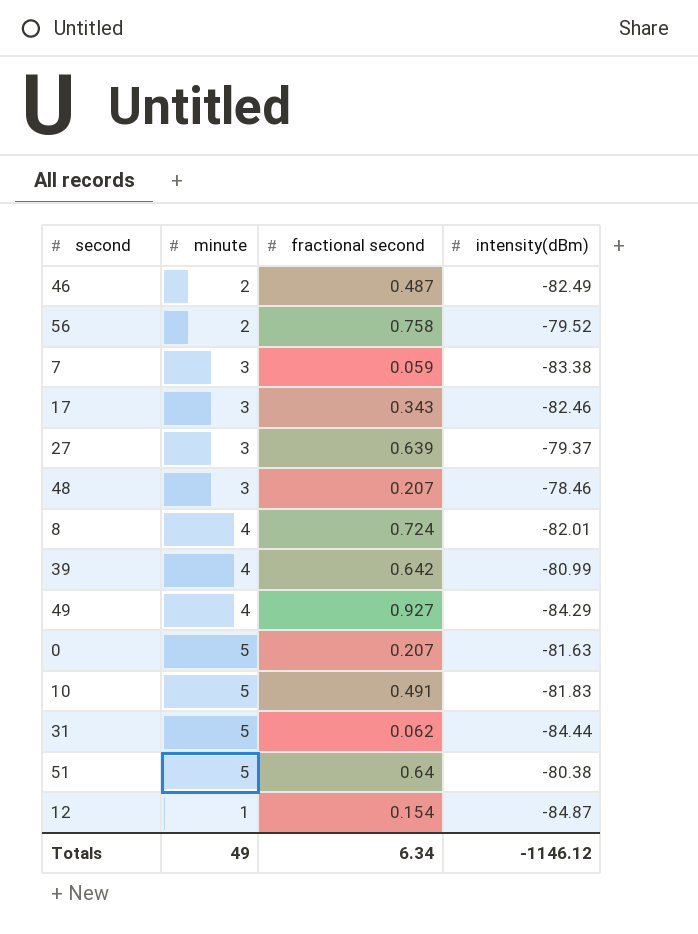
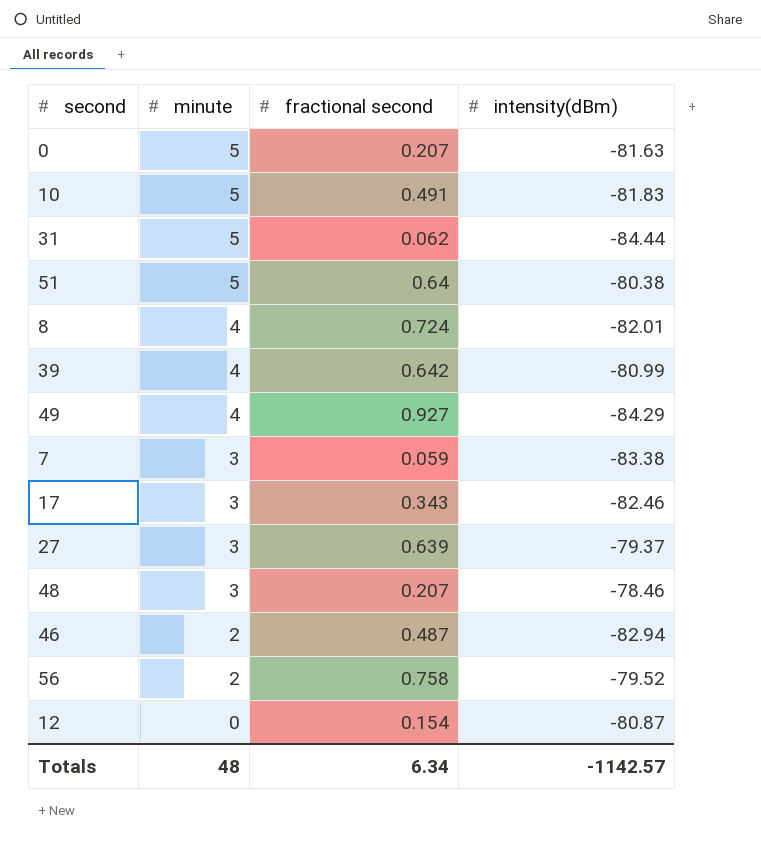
row order: none -> minute descending
46 | intensity(dBm): -82.49 -> -82.94
12 | minute: 1 -> 0
12 | intensity(dBm): -84.87 -> -80.87
Totals | minute: 49 -> 48
Totals | intensity(dBm): -1146.12 -> -1142.57

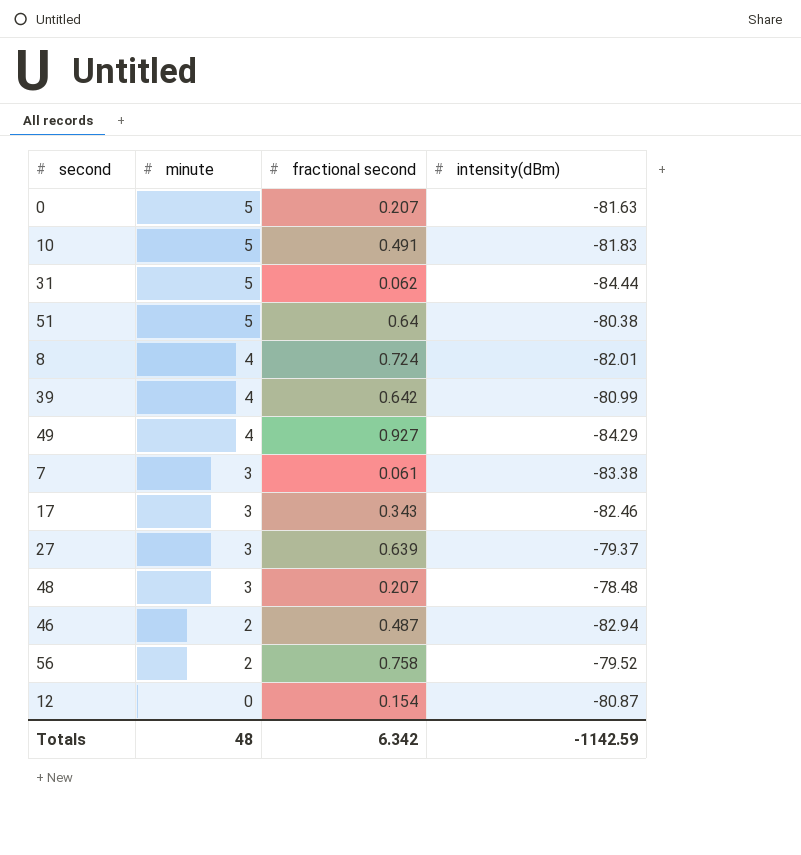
7 | fractional second: 0.059 -> 0.061
48 | intensity(dBm): -78.46 -> -78.48
Totals | fractional second: 6.34 -> 6.342
Totals | intensity(dBm): -1142.57 -> -1142.59

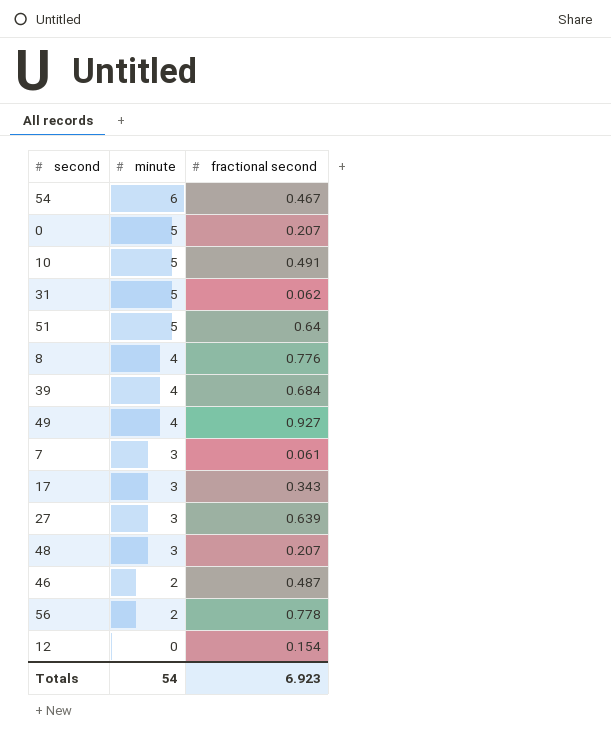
column intensity(dBm) | position: 4 -> none
row 54: none -> 6 | 0.467
8 | fractional second: 0.724 -> 0.776
39 | fractional second: 0.642 -> 0.684
56 | fractional second: 0.758 -> 0.778
Totals | minute: 48 -> 54
Totals | fractional second: 6.342 -> 6.923

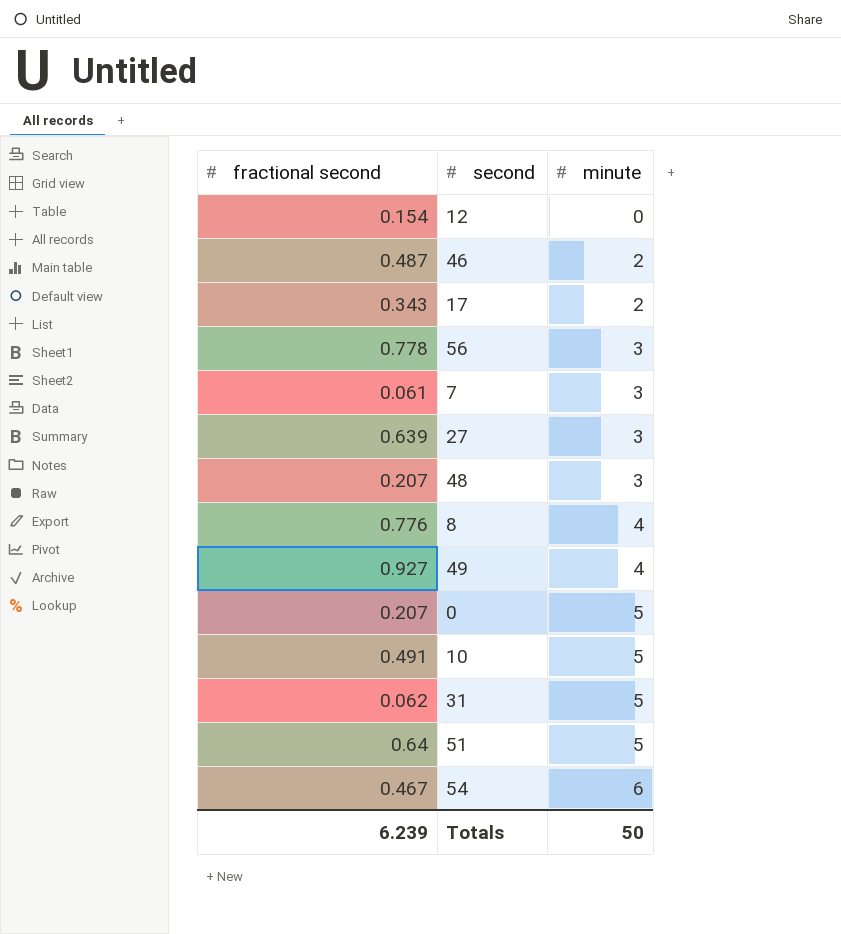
row order: minute descending -> minute ascending
column fractional second | position: 3 -> 1
row 39: 4 | 0.684 -> none
17 | minute: 3 -> 2
56 | minute: 2 -> 3
Totals | fractional second: 6.923 -> 6.239
Totals | minute: 54 -> 50

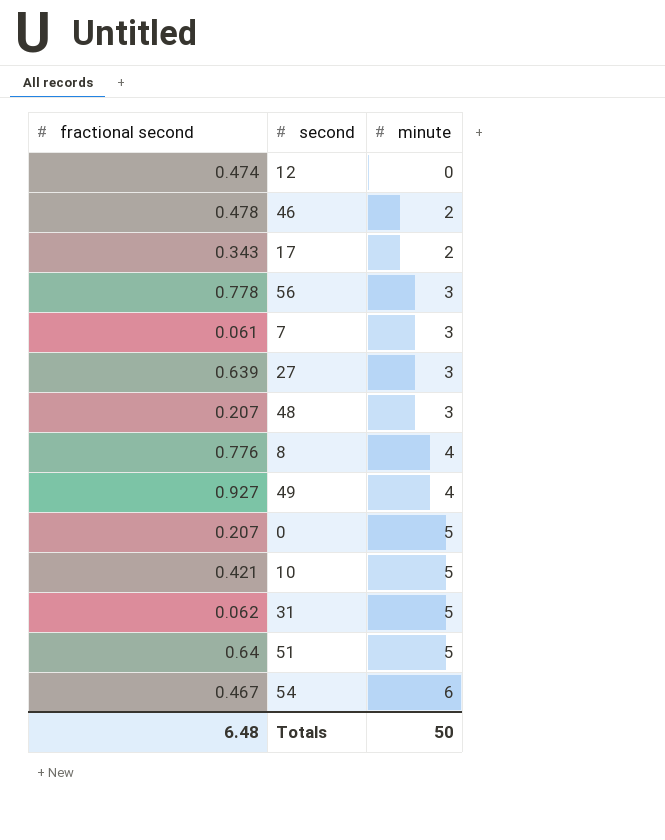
12 | fractional second: 0.154 -> 0.474
46 | fractional second: 0.487 -> 0.478
10 | fractional second: 0.491 -> 0.421
Totals | fractional second: 6.239 -> 6.48

